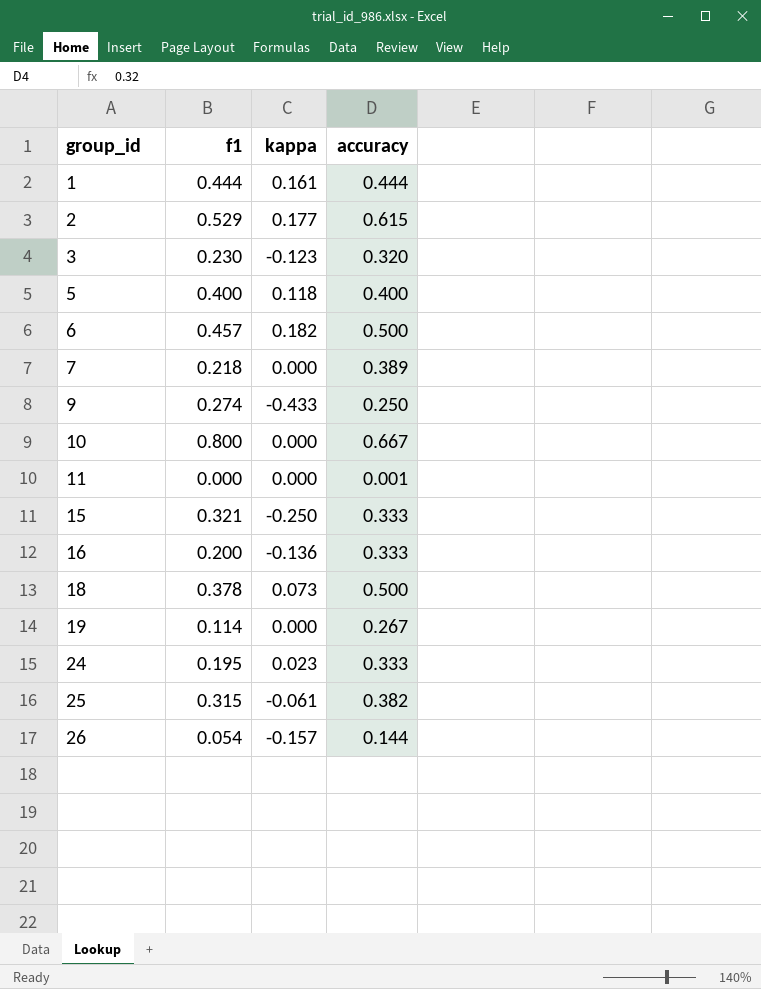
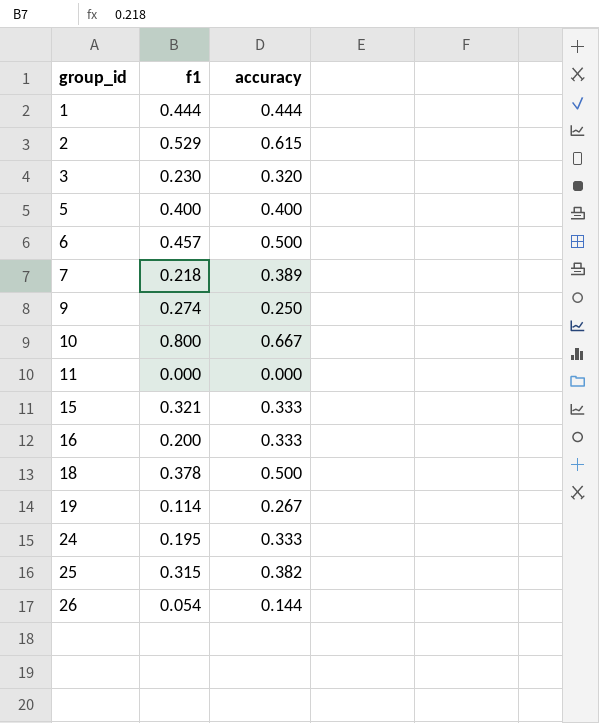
column kappa | position: 3 -> none
11 | accuracy: 0.001 -> 0.000

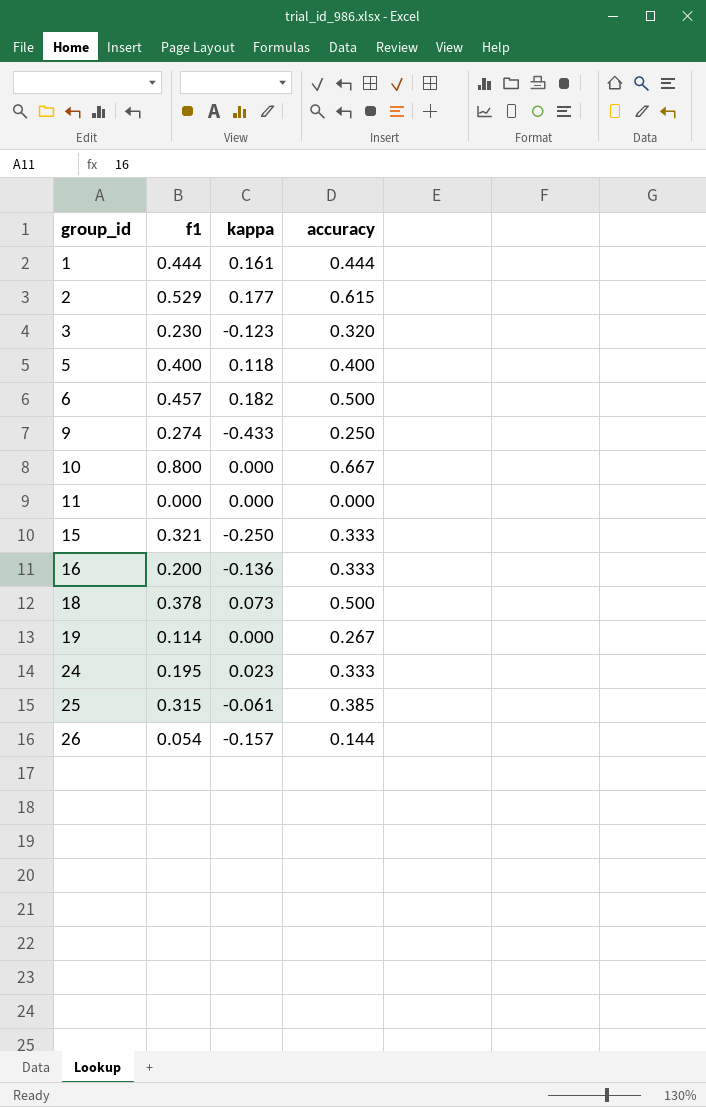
column kappa | position: none -> 3
row 7: 0.218 | 0.389 -> none
25 | accuracy: 0.382 -> 0.385

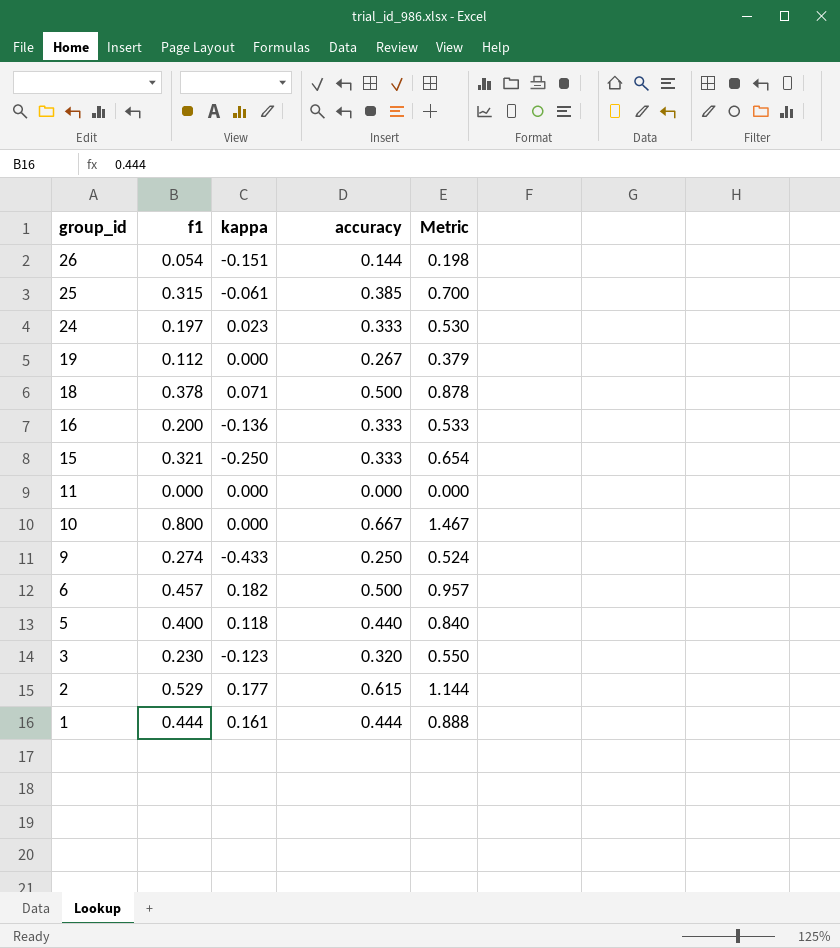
row order: group_id ascending -> group_id descending
column Metric | formula: none -> [f1] + [accuracy]
26 | kappa: -0.157 -> -0.151
24 | f1: 0.195 -> 0.197
19 | f1: 0.114 -> 0.112
18 | kappa: 0.073 -> 0.071
5 | accuracy: 0.400 -> 0.440

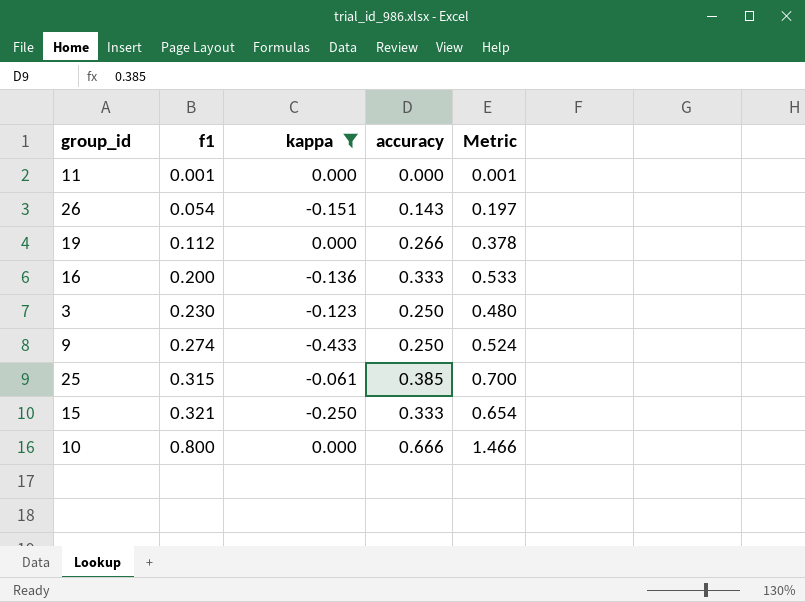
filter: none -> kappa <= 0.000
row order: group_id descending -> f1 ascending
11 | f1: 0.000 -> 0.001
11 | Metric: 0.000 -> 0.001
26 | accuracy: 0.144 -> 0.143
26 | Metric: 0.198 -> 0.197
19 | accuracy: 0.267 -> 0.266
19 | Metric: 0.379 -> 0.378
3 | accuracy: 0.320 -> 0.250
3 | Metric: 0.550 -> 0.480
10 | accuracy: 0.667 -> 0.666
10 | Metric: 1.467 -> 1.466

